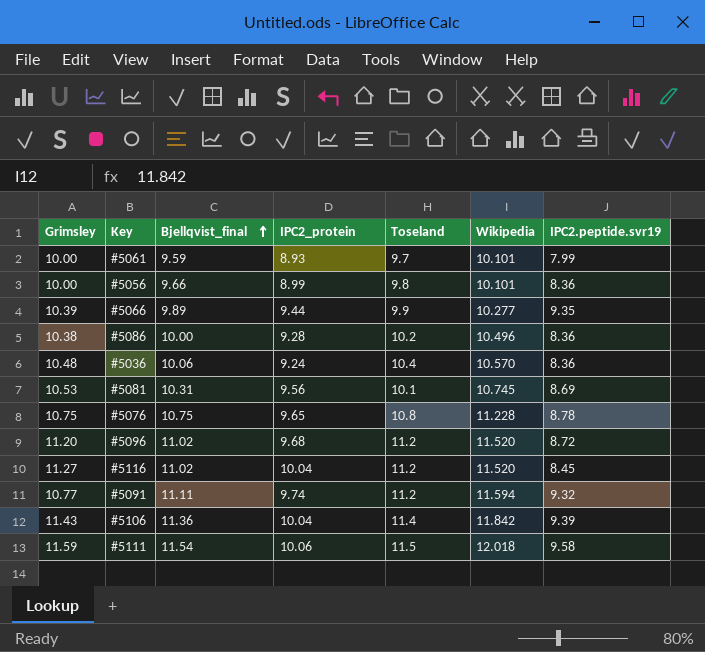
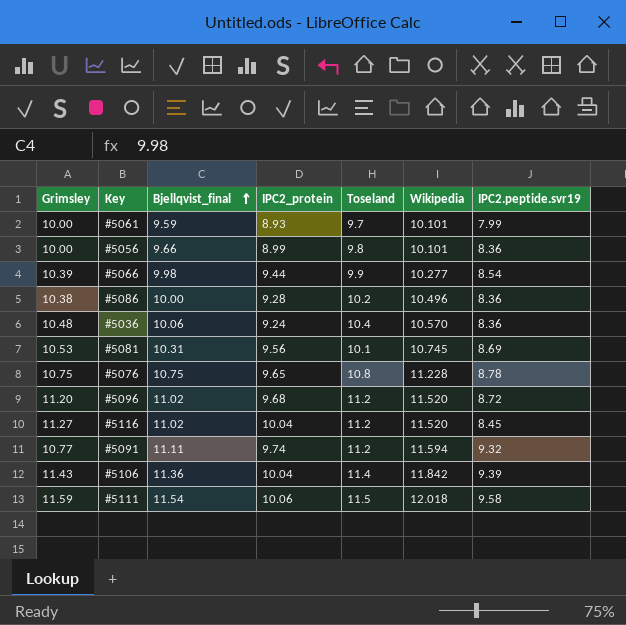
#5066 | Bjellqvist_final: 9.89 -> 9.98
#5066 | IPC2.peptide.svr19: 9.35 -> 8.54

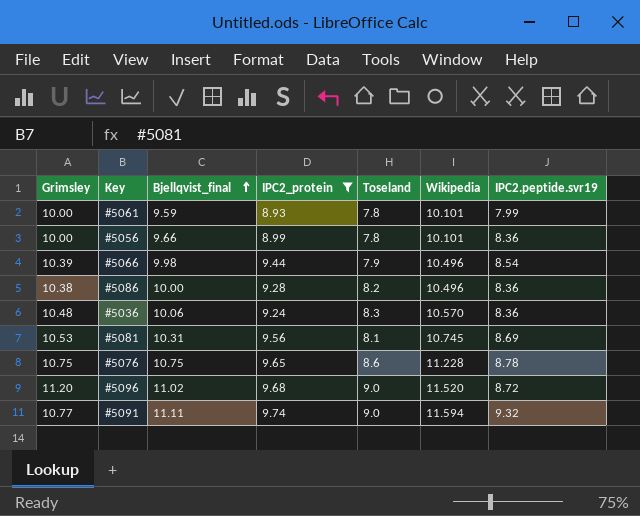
filter: none -> IPC2_protein <= 9.74
#5061 | Toseland: 9.7 -> 7.8
#5056 | Toseland: 9.8 -> 7.8
#5066 | Toseland: 9.9 -> 7.9
#5066 | Wikipedia: 10.277 -> 10.496
#5086 | Toseland: 10.2 -> 8.2
#5036 | Toseland: 10.4 -> 8.3
#5081 | Toseland: 10.1 -> 8.1
#5076 | Toseland: 10.8 -> 8.6
#5096 | Toseland: 11.2 -> 9.0
#5091 | Toseland: 11.2 -> 9.0

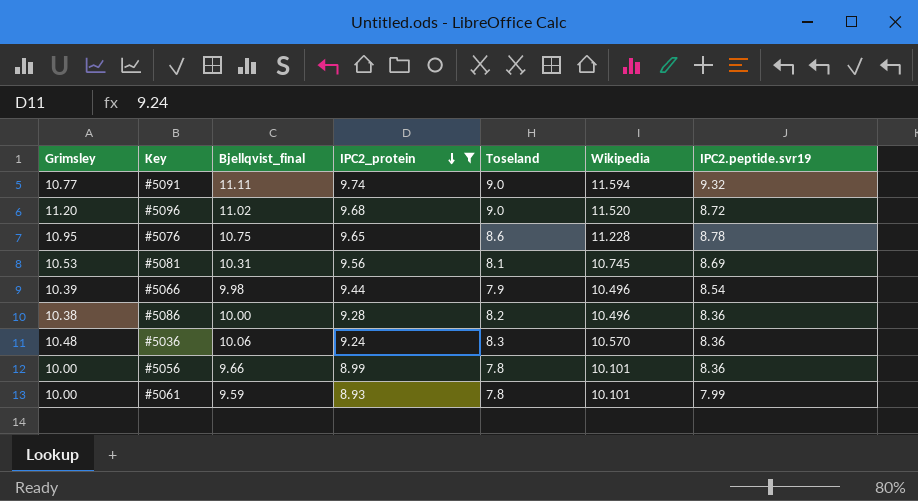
row order: Bjellqvist_final ascending -> IPC2_protein descending
#5076 | Grimsley: 10.75 -> 10.95

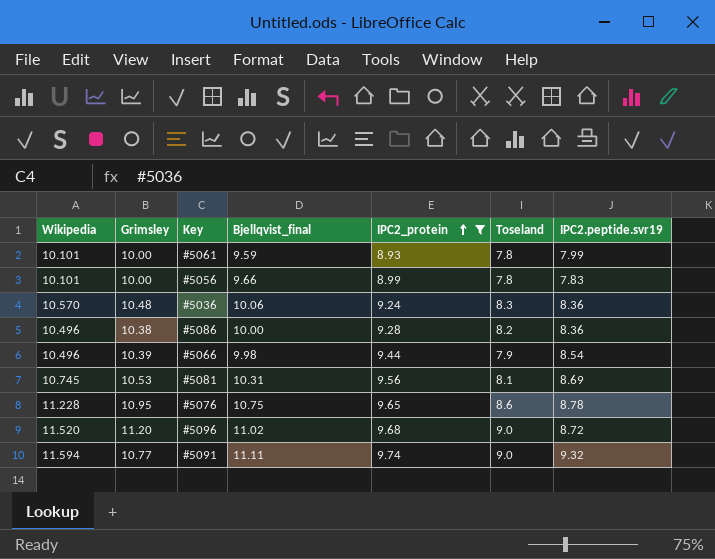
row order: IPC2_protein descending -> IPC2_protein ascending
column Wikipedia | position: 6 -> 1
#5056 | IPC2.peptide.svr19: 8.36 -> 7.83

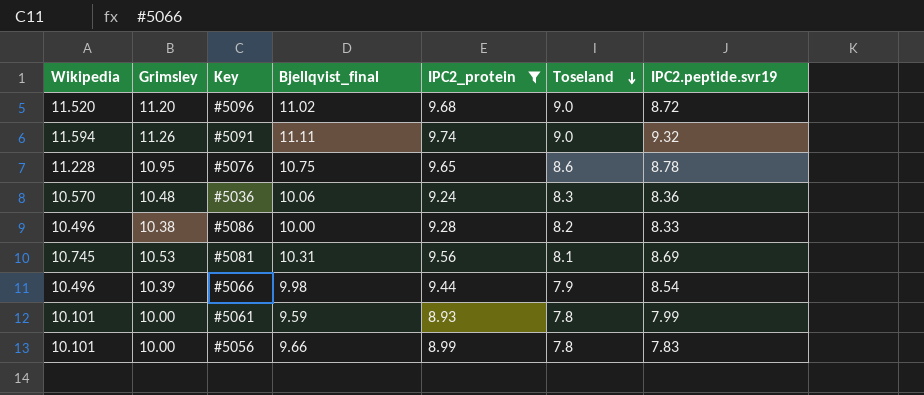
row order: IPC2_protein ascending -> Toseland descending
#5091 | Grimsley: 10.77 -> 11.26
#5086 | IPC2.peptide.svr19: 8.36 -> 8.33

